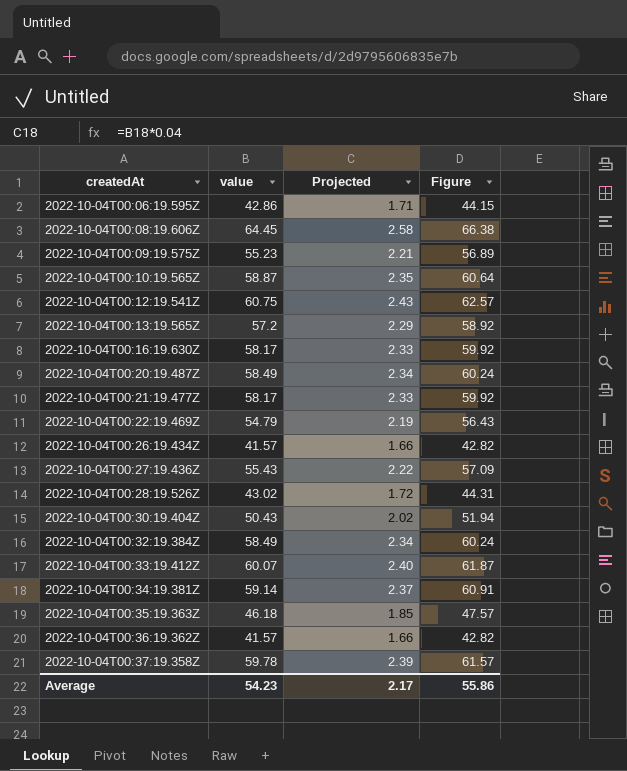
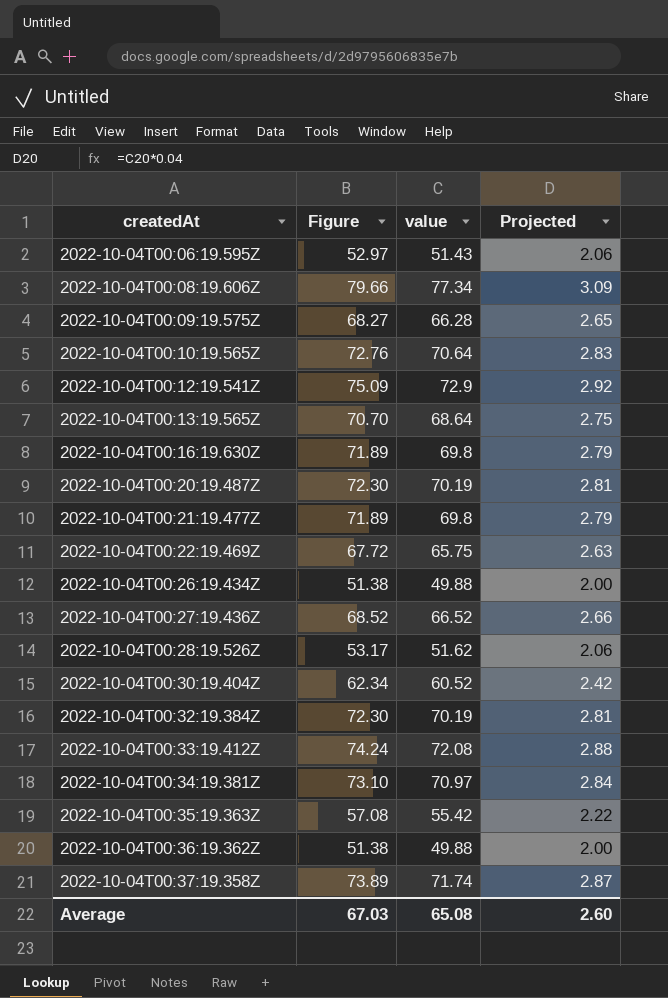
column Figure | position: 4 -> 2
2022-10-04T00:06:19.595Z | Figure: 44.15 -> 52.97
2022-10-04T00:06:19.595Z | value: 42.86 -> 51.43
2022-10-04T00:06:19.595Z | Projected: 1.71 -> 2.06
2022-10-04T00:08:19.606Z | Figure: 66.38 -> 79.66
2022-10-04T00:08:19.606Z | value: 64.45 -> 77.34
2022-10-04T00:08:19.606Z | Projected: 2.58 -> 3.09
2022-10-04T00:09:19.575Z | Figure: 56.89 -> 68.27
2022-10-04T00:09:19.575Z | value: 55.23 -> 66.28
2022-10-04T00:09:19.575Z | Projected: 2.21 -> 2.65
2022-10-04T00:10:19.565Z | Figure: 60.64 -> 72.76
2022-10-04T00:10:19.565Z | value: 58.87 -> 70.64
2022-10-04T00:10:19.565Z | Projected: 2.35 -> 2.83
2022-10-04T00:12:19.541Z | Figure: 62.57 -> 75.09
2022-10-04T00:12:19.541Z | value: 60.75 -> 72.9
2022-10-04T00:12:19.541Z | Projected: 2.43 -> 2.92
2022-10-04T00:13:19.565Z | Figure: 58.92 -> 70.70
2022-10-04T00:13:19.565Z | value: 57.2 -> 68.64
2022-10-04T00:13:19.565Z | Projected: 2.29 -> 2.75
2022-10-04T00:16:19.630Z | Figure: 59.92 -> 71.89
2022-10-04T00:16:19.630Z | value: 58.17 -> 69.8
2022-10-04T00:16:19.630Z | Projected: 2.33 -> 2.79
2022-10-04T00:20:19.487Z | Figure: 60.24 -> 72.30
2022-10-04T00:20:19.487Z | value: 58.49 -> 70.19
2022-10-04T00:20:19.487Z | Projected: 2.34 -> 2.81
2022-10-04T00:21:19.477Z | Figure: 59.92 -> 71.89
2022-10-04T00:21:19.477Z | value: 58.17 -> 69.8
2022-10-04T00:21:19.477Z | Projected: 2.33 -> 2.79
2022-10-04T00:22:19.469Z | Figure: 56.43 -> 67.72
2022-10-04T00:22:19.469Z | value: 54.79 -> 65.75
2022-10-04T00:22:19.469Z | Projected: 2.19 -> 2.63
2022-10-04T00:26:19.434Z | Figure: 42.82 -> 51.38
2022-10-04T00:26:19.434Z | value: 41.57 -> 49.88
2022-10-04T00:26:19.434Z | Projected: 1.66 -> 2.00
2022-10-04T00:27:19.436Z | Figure: 57.09 -> 68.52
2022-10-04T00:27:19.436Z | value: 55.43 -> 66.52
2022-10-04T00:27:19.436Z | Projected: 2.22 -> 2.66
2022-10-04T00:28:19.526Z | Figure: 44.31 -> 53.17
2022-10-04T00:28:19.526Z | value: 43.02 -> 51.62
2022-10-04T00:28:19.526Z | Projected: 1.72 -> 2.06
2022-10-04T00:30:19.404Z | Figure: 51.94 -> 62.34
2022-10-04T00:30:19.404Z | value: 50.43 -> 60.52
2022-10-04T00:30:19.404Z | Projected: 2.02 -> 2.42
2022-10-04T00:32:19.384Z | Figure: 60.24 -> 72.30
2022-10-04T00:32:19.384Z | value: 58.49 -> 70.19
2022-10-04T00:32:19.384Z | Projected: 2.34 -> 2.81
2022-10-04T00:33:19.412Z | Figure: 61.87 -> 74.24
2022-10-04T00:33:19.412Z | value: 60.07 -> 72.08
2022-10-04T00:33:19.412Z | Projected: 2.40 -> 2.88
2022-10-04T00:34:19.381Z | Figure: 60.91 -> 73.10
2022-10-04T00:34:19.381Z | value: 59.14 -> 70.97
2022-10-04T00:34:19.381Z | Projected: 2.37 -> 2.84
2022-10-04T00:35:19.363Z | Figure: 47.57 -> 57.08
2022-10-04T00:35:19.363Z | value: 46.18 -> 55.42
2022-10-04T00:35:19.363Z | Projected: 1.85 -> 2.22
2022-10-04T00:36:19.362Z | Figure: 42.82 -> 51.38
2022-10-04T00:36:19.362Z | value: 41.57 -> 49.88
2022-10-04T00:36:19.362Z | Projected: 1.66 -> 2.00
2022-10-04T00:37:19.358Z | Figure: 61.57 -> 73.89
2022-10-04T00:37:19.358Z | value: 59.78 -> 71.74
2022-10-04T00:37:19.358Z | Projected: 2.39 -> 2.87
Average | Figure: 55.86 -> 67.03
Average | value: 54.23 -> 65.08
Average | Projected: 2.17 -> 2.60

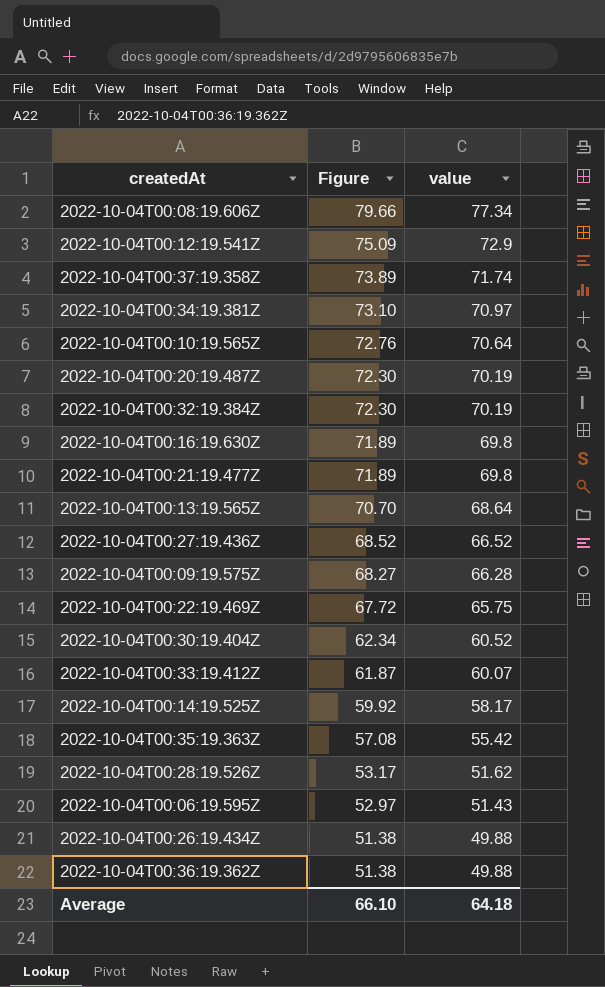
row order: createdAt ascending -> Figure descending
column Projected | formula: [value] * 0.04 -> none
2022-10-04T00:33:19.412Z | Figure: 74.24 -> 61.87
2022-10-04T00:33:19.412Z | value: 72.08 -> 60.07
row 2022-10-04T00:14:19.525Z: none -> 59.92 | 58.17
Average | Figure: 67.03 -> 66.10
Average | value: 65.08 -> 64.18

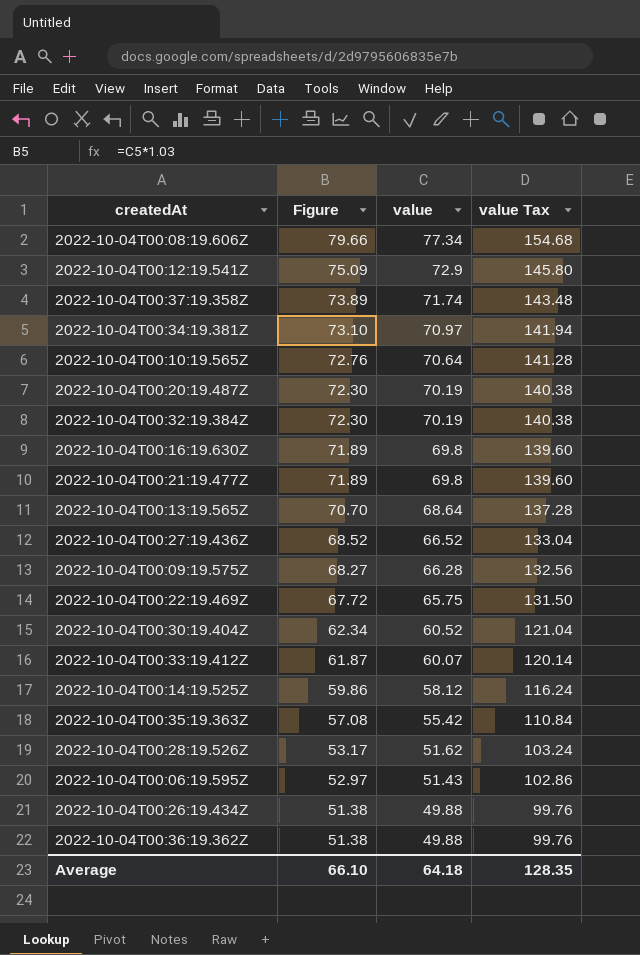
column value Tax | formula: none -> [value] * 2
2022-10-04T00:14:19.525Z | Figure: 59.92 -> 59.86
2022-10-04T00:14:19.525Z | value: 58.17 -> 58.12

